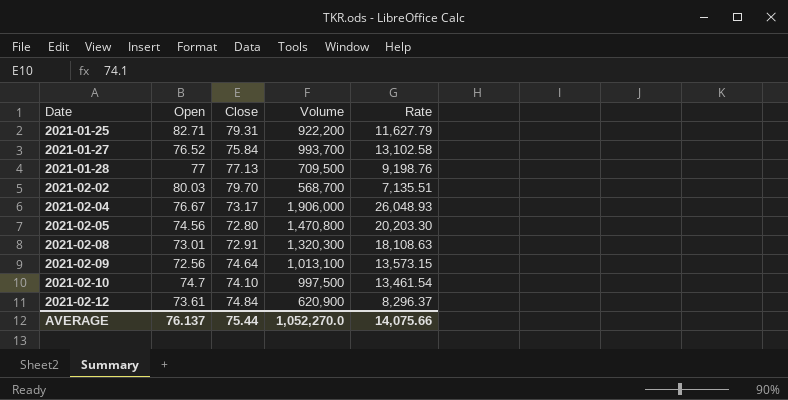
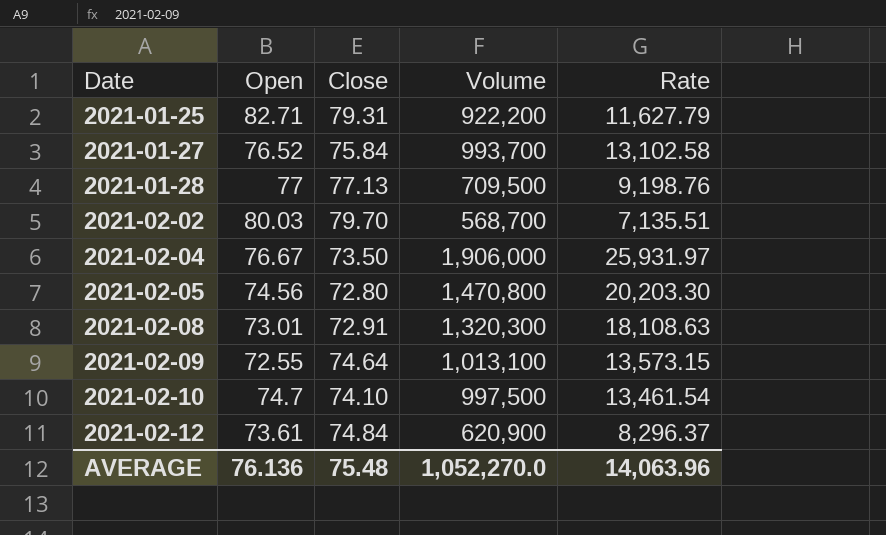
2021-02-04 | Close: 73.17 -> 73.50
2021-02-04 | Rate: 26,048.93 -> 25,931.97
2021-02-09 | Open: 72.56 -> 72.55
AVERAGE | Open: 76.137 -> 76.136
AVERAGE | Close: 75.44 -> 75.48
AVERAGE | Rate: 14,075.66 -> 14,063.96

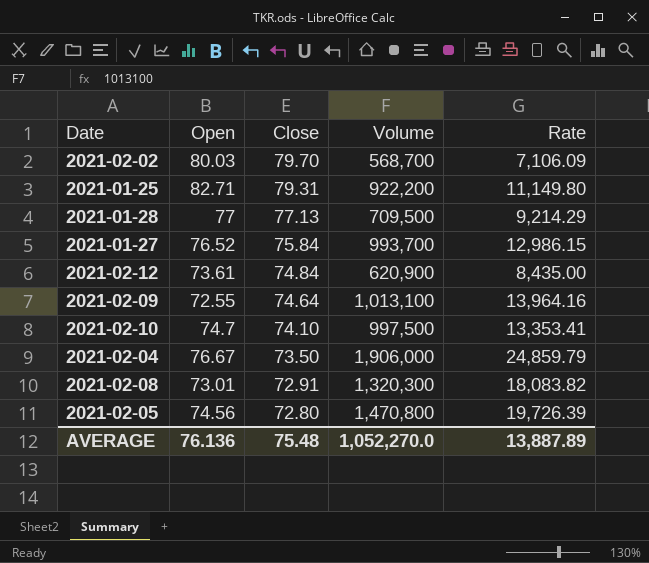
row order: Date ascending -> Close descending
column Rate | formula: [Volume] / [Close] -> [Volume] / [Open]
AVERAGE | Rate: 14,063.96 -> 13,887.89

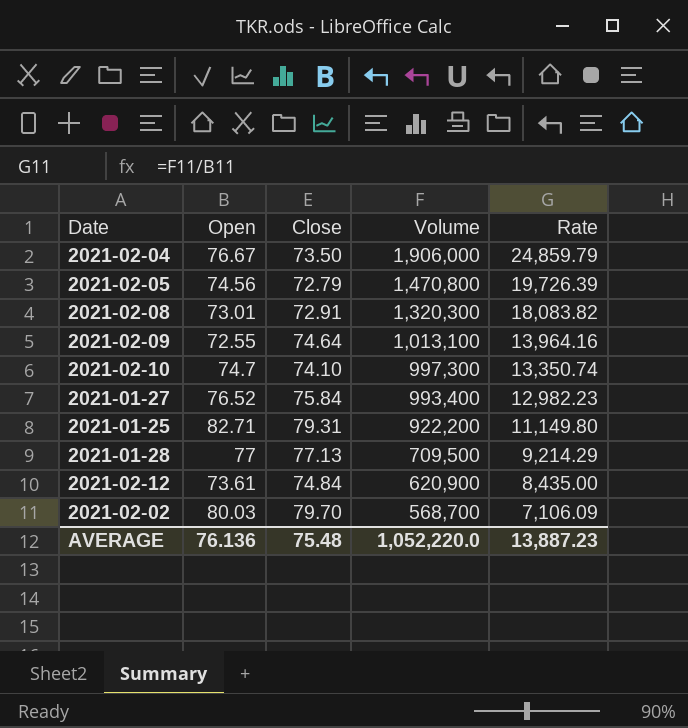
row order: Close descending -> Volume descending
2021-02-05 | Close: 72.80 -> 72.79
2021-02-10 | Volume: 997,500 -> 997,300
2021-02-10 | Rate: 13,353.41 -> 13,350.74
2021-01-27 | Volume: 993,700 -> 993,400
2021-01-27 | Rate: 12,986.15 -> 12,982.23
AVERAGE | Volume: 1,052,270.0 -> 1,052,220.0
AVERAGE | Rate: 13,887.89 -> 13,887.23

